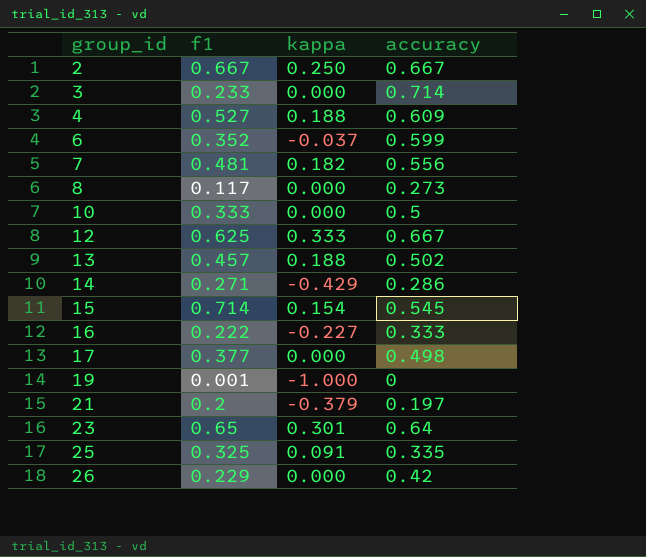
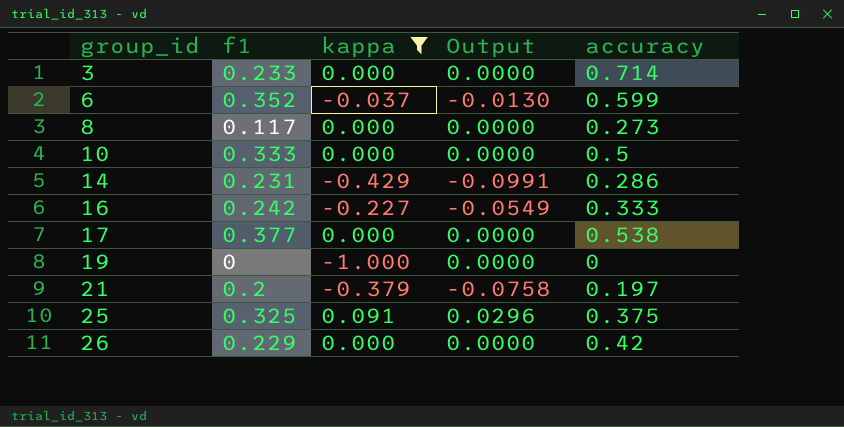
filter: none -> kappa <= 0.091
column Output | formula: none -> [f1] * [kappa]
14 | f1: 0.271 -> 0.231
16 | f1: 0.222 -> 0.242
17 | accuracy: 0.498 -> 0.538
19 | f1: 0.001 -> 0
25 | accuracy: 0.335 -> 0.375

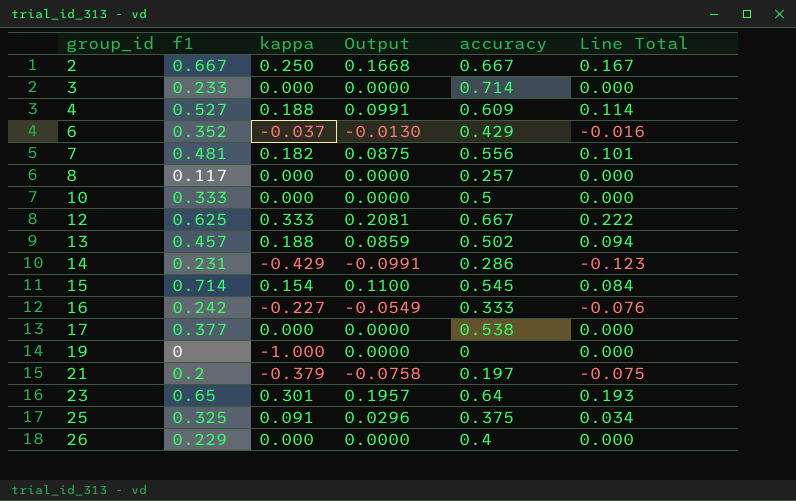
filter: kappa <= 0.091 -> none
column Line Total | formula: none -> [kappa] * [accuracy]
6 | accuracy: 0.599 -> 0.429
8 | accuracy: 0.273 -> 0.257
26 | accuracy: 0.42 -> 0.4

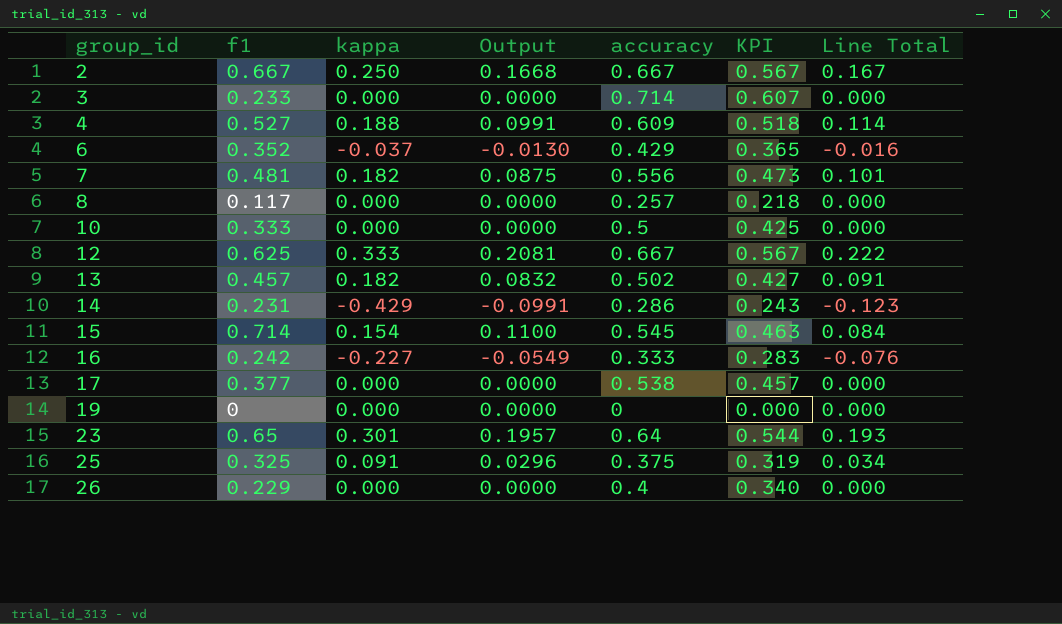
column KPI | formula: none -> [accuracy] * 0.85
row 21: 0.2 | -0.379 | -0.0758 | 0.197 | -0.075 -> none
13 | kappa: 0.188 -> 0.182
13 | Output: 0.0859 -> 0.0832
13 | Line Total: 0.094 -> 0.091
19 | kappa: -1.000 -> 0.000

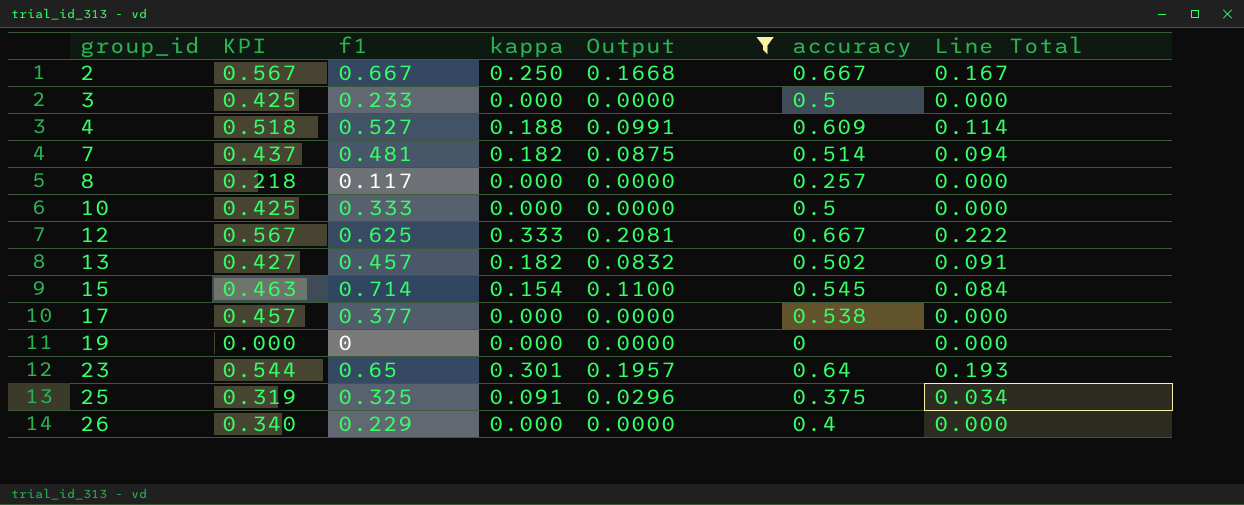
filter: none -> Output >= 0.0000
column KPI | position: 6 -> 2
3 | KPI: 0.607 -> 0.425
3 | accuracy: 0.714 -> 0.5
7 | KPI: 0.473 -> 0.437
7 | accuracy: 0.556 -> 0.514
7 | Line Total: 0.101 -> 0.094

